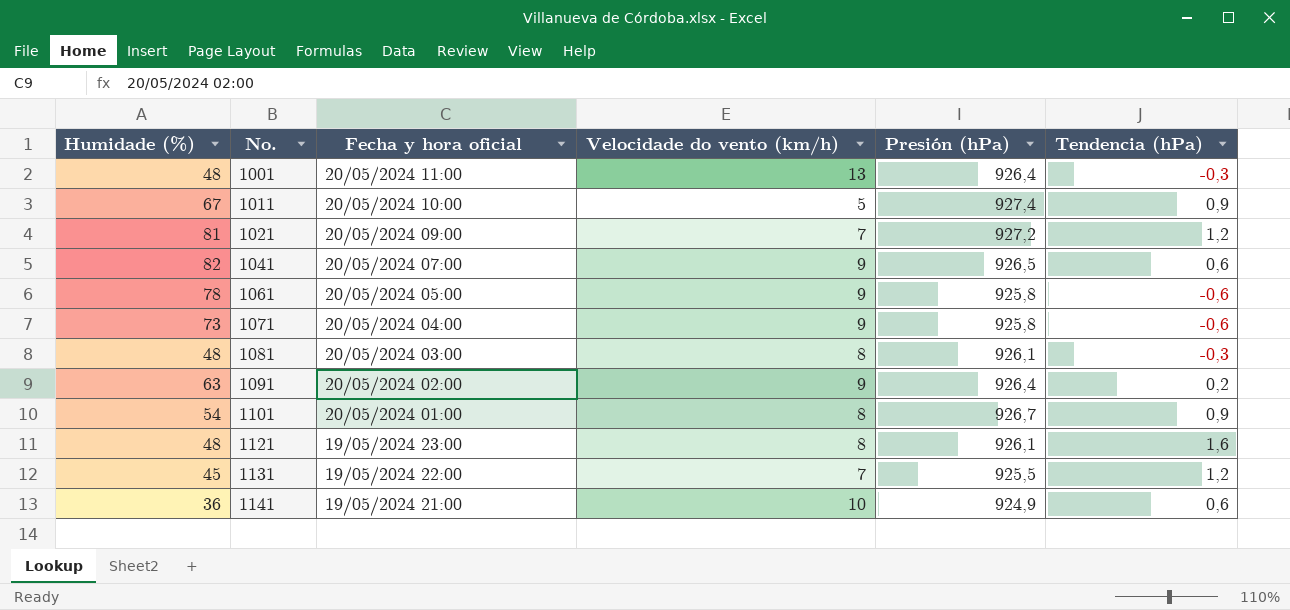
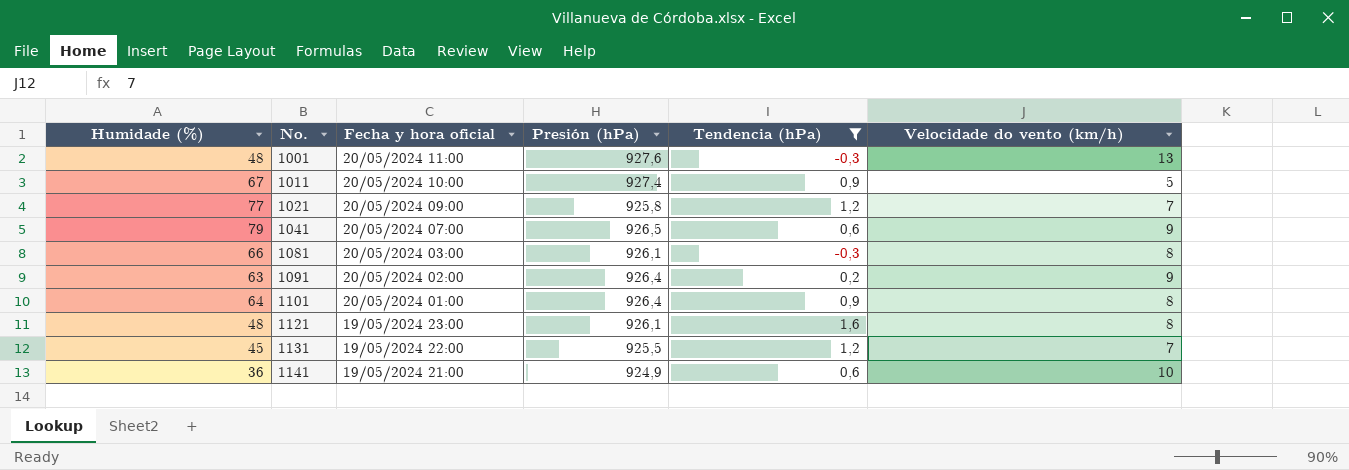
filter: none -> Tendencia (hPa) != -0,6
column Velocidade do vento (km/h) | position: 4 -> 6
1001 | Presión (hPa): 926,4 -> 927,6
1021 | Humidade (%): 81 -> 77
1021 | Presión (hPa): 927,2 -> 925,8
1041 | Humidade (%): 82 -> 79
1081 | Humidade (%): 48 -> 66
1101 | Humidade (%): 54 -> 64
1101 | Presión (hPa): 926,7 -> 926,4

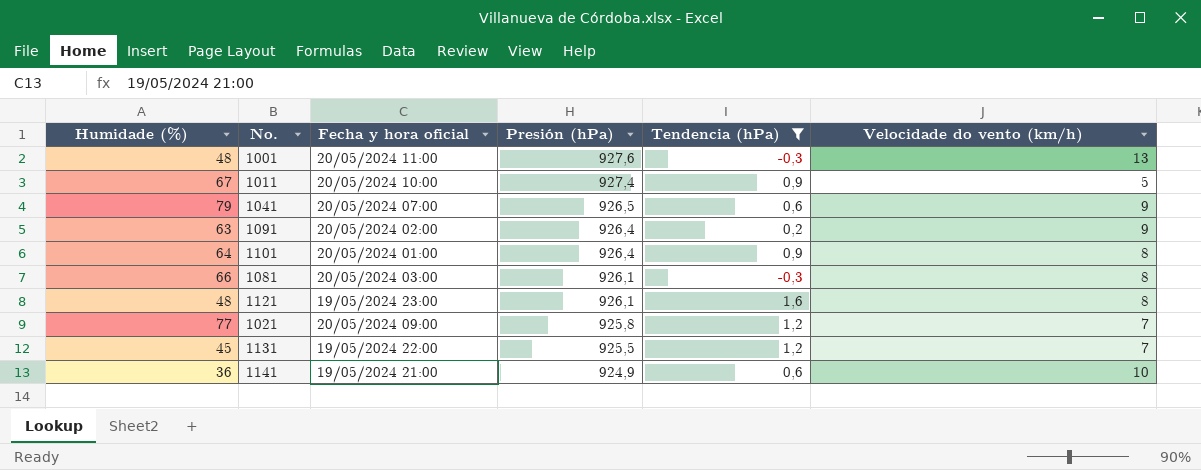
row order: No. ascending -> Presión (hPa) descending

